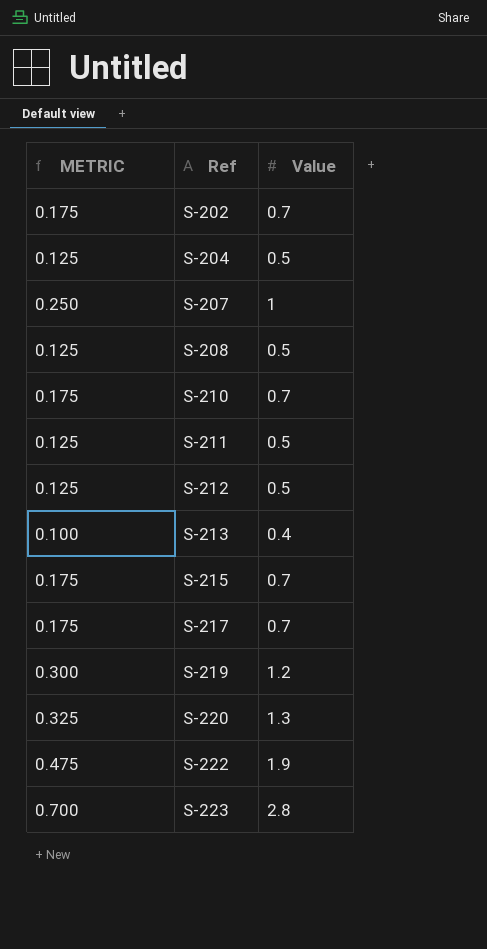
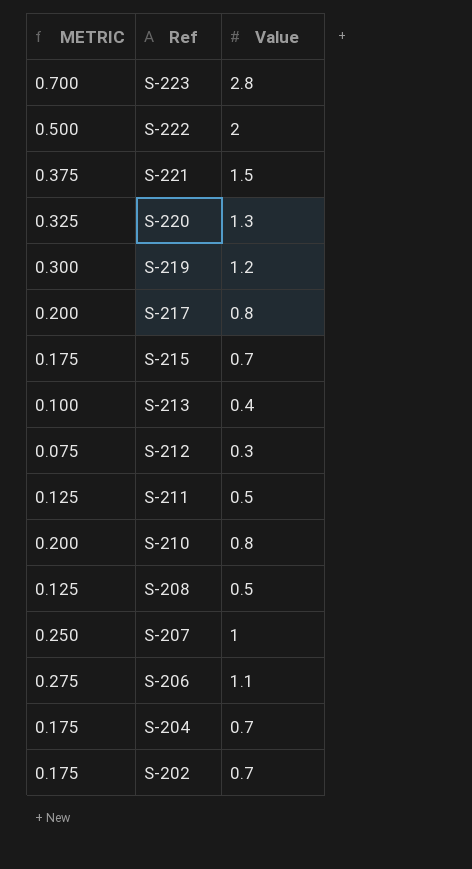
row order: Ref ascending -> Ref descending
S-222 | METRIC: 0.475 -> 0.500
S-222 | Value: 1.9 -> 2
row S-221: none -> 0.375 | 1.5
S-217 | METRIC: 0.175 -> 0.200
S-217 | Value: 0.7 -> 0.8
S-212 | METRIC: 0.125 -> 0.075
S-212 | Value: 0.5 -> 0.3
S-210 | METRIC: 0.175 -> 0.200
S-210 | Value: 0.7 -> 0.8
row S-206: none -> 0.275 | 1.1
S-204 | METRIC: 0.125 -> 0.175
S-204 | Value: 0.5 -> 0.7

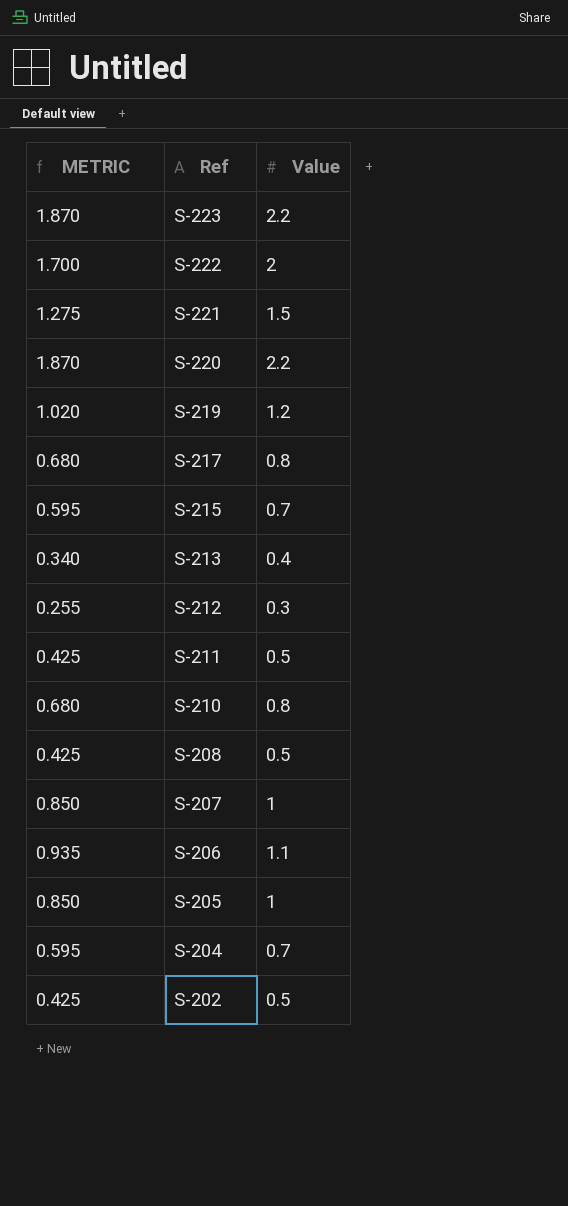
column METRIC | formula: [Value] * 0.25 -> [Value] * 0.85
S-223 | Value: 2.8 -> 2.2
S-220 | Value: 1.3 -> 2.2
row S-205: none -> 0.850 | 1
S-202 | Value: 0.7 -> 0.5

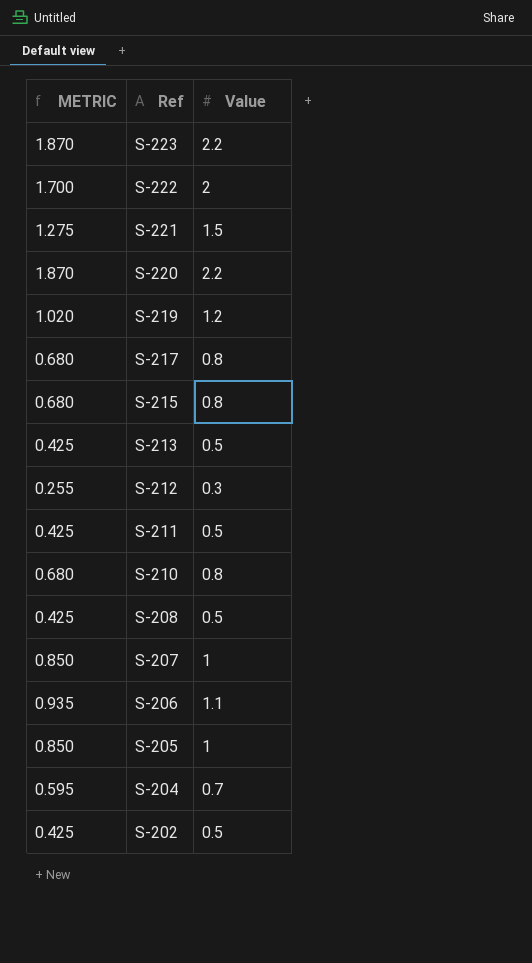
S-215 | METRIC: 0.595 -> 0.680
S-215 | Value: 0.7 -> 0.8
S-213 | METRIC: 0.340 -> 0.425
S-213 | Value: 0.4 -> 0.5

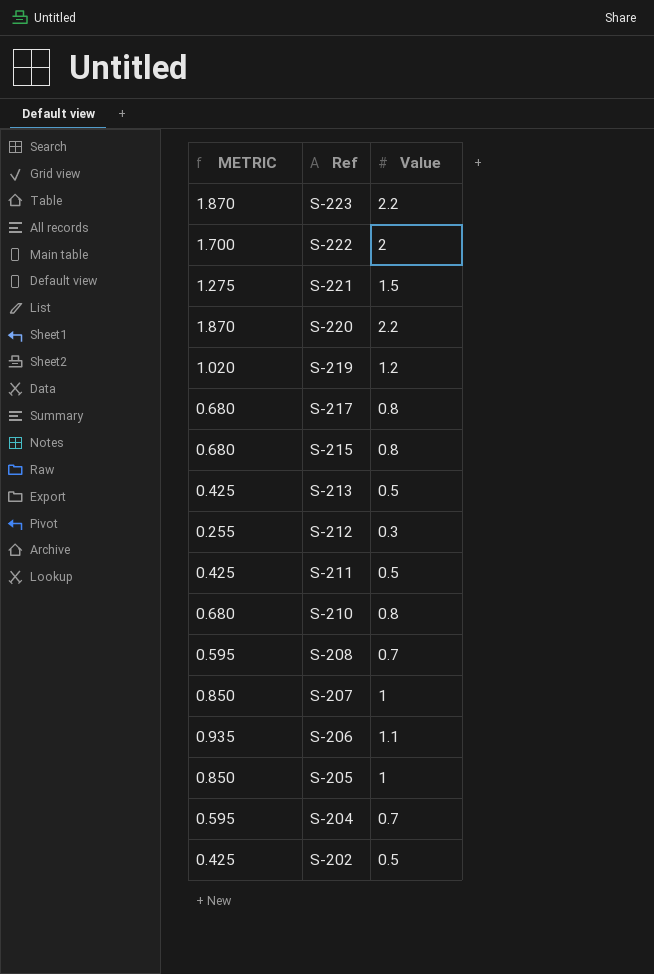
S-208 | METRIC: 0.425 -> 0.595
S-208 | Value: 0.5 -> 0.7

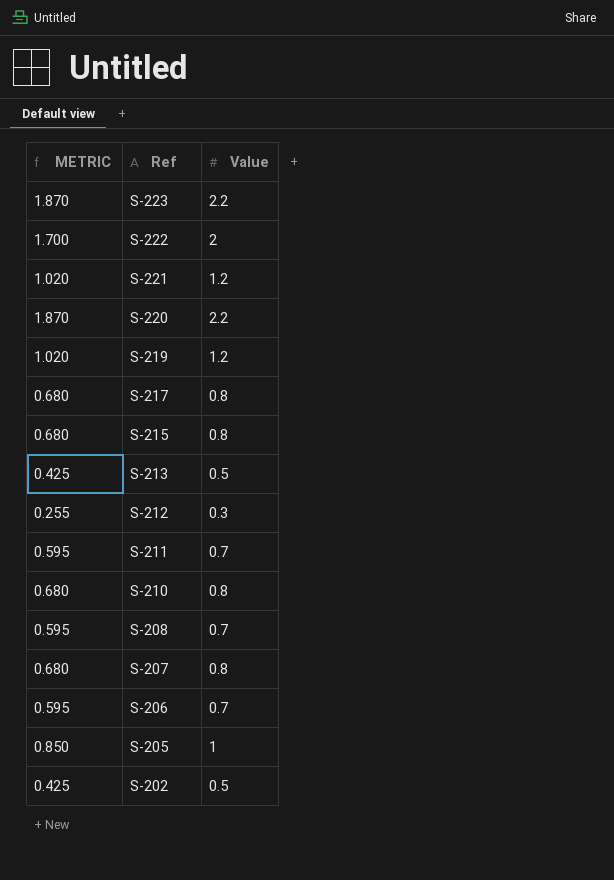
row S-204: 0.595 | 0.7 -> none
S-221 | METRIC: 1.275 -> 1.020
S-221 | Value: 1.5 -> 1.2
S-211 | METRIC: 0.425 -> 0.595
S-211 | Value: 0.5 -> 0.7
S-207 | METRIC: 0.850 -> 0.680
S-207 | Value: 1 -> 0.8
S-206 | METRIC: 0.935 -> 0.595
S-206 | Value: 1.1 -> 0.7

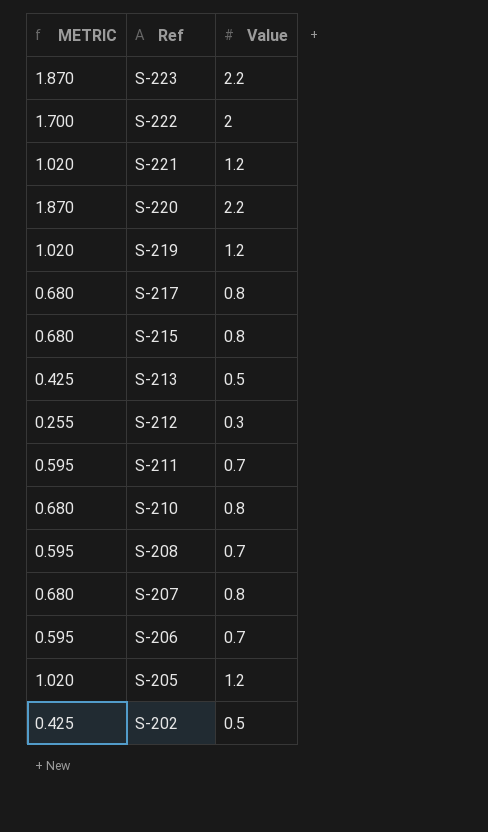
S-205 | METRIC: 0.850 -> 1.020
S-205 | Value: 1 -> 1.2

